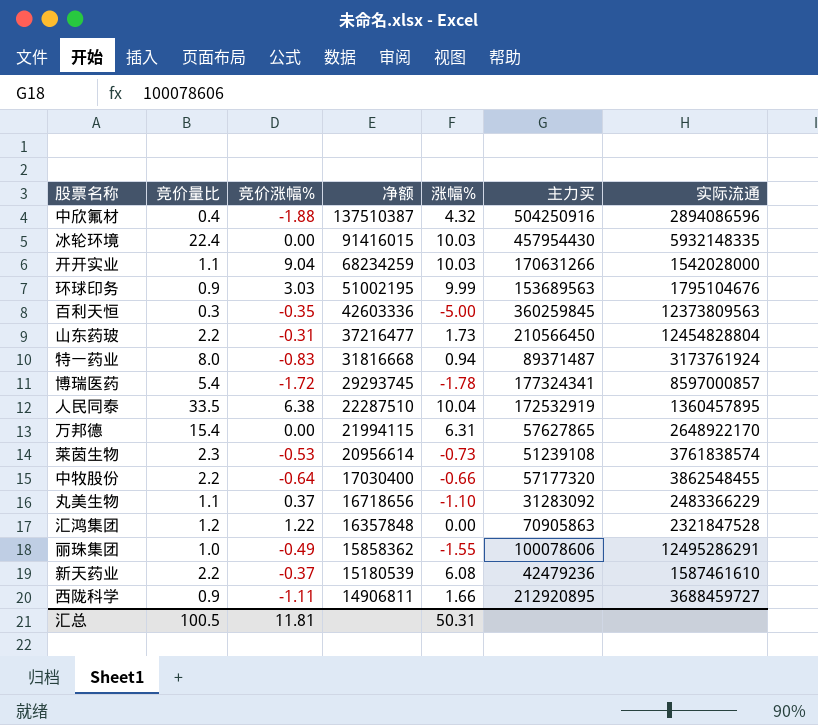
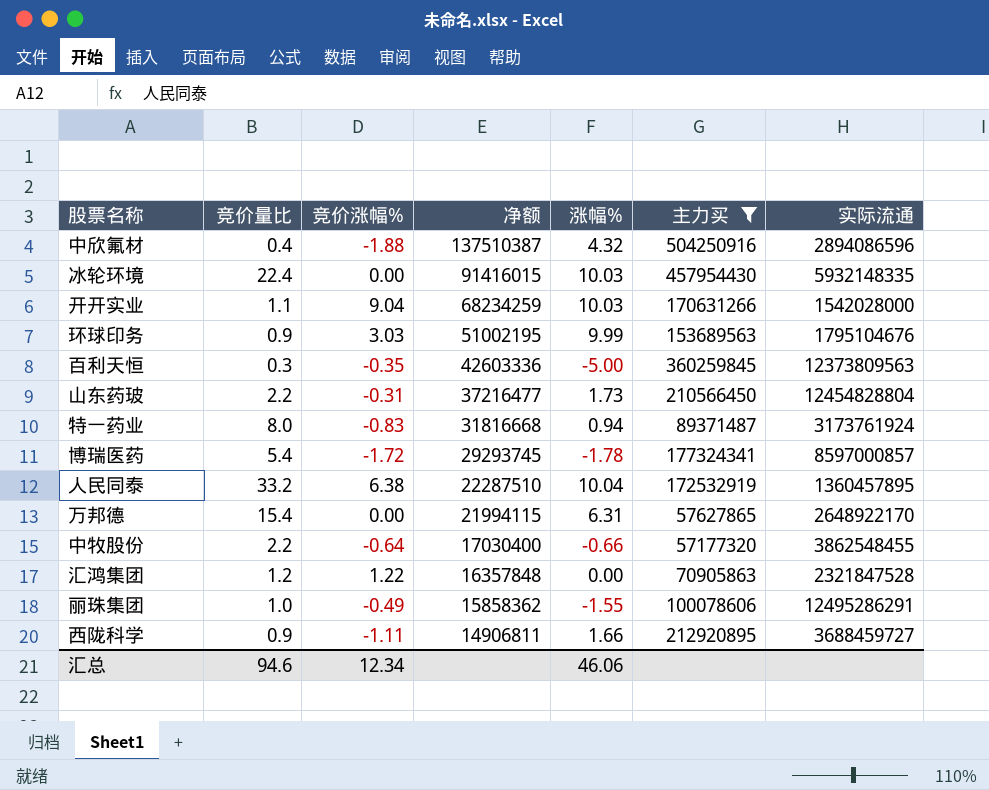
filter: none -> 主力买 >= 57177320
人民同泰 | 竞价量比: 33.5 -> 33.2
汇总 | 竞价量比: 100.5 -> 94.6
汇总 | 竞价涨幅%: 11.81 -> 12.34
汇总 | 涨幅%: 50.31 -> 46.06

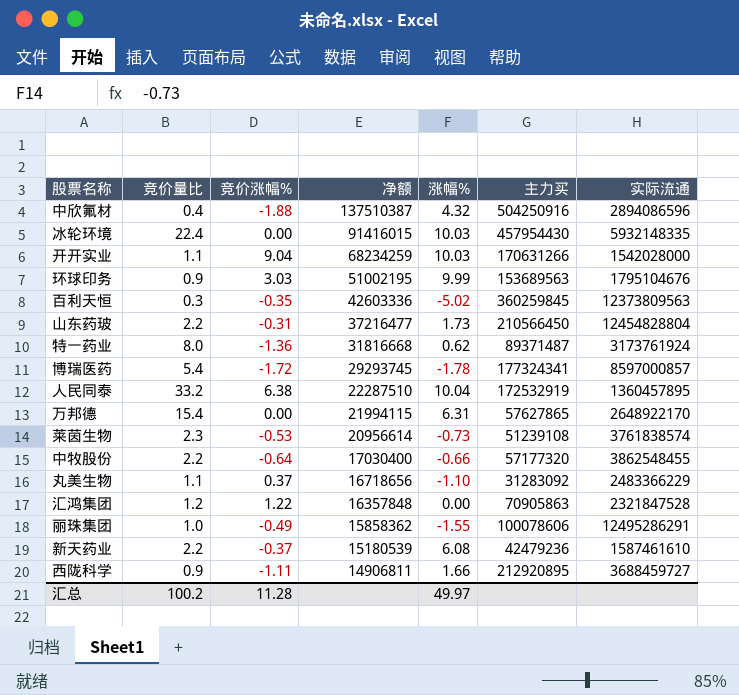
filter: 主力买 >= 57177320 -> none
百利天恒 | 涨幅%: -5.00 -> -5.02
特一药业 | 竞价涨幅%: -0.83 -> -1.36
特一药业 | 涨幅%: 0.94 -> 0.62
汇总 | 竞价量比: 94.6 -> 100.2
汇总 | 竞价涨幅%: 12.34 -> 11.28
汇总 | 涨幅%: 46.06 -> 49.97

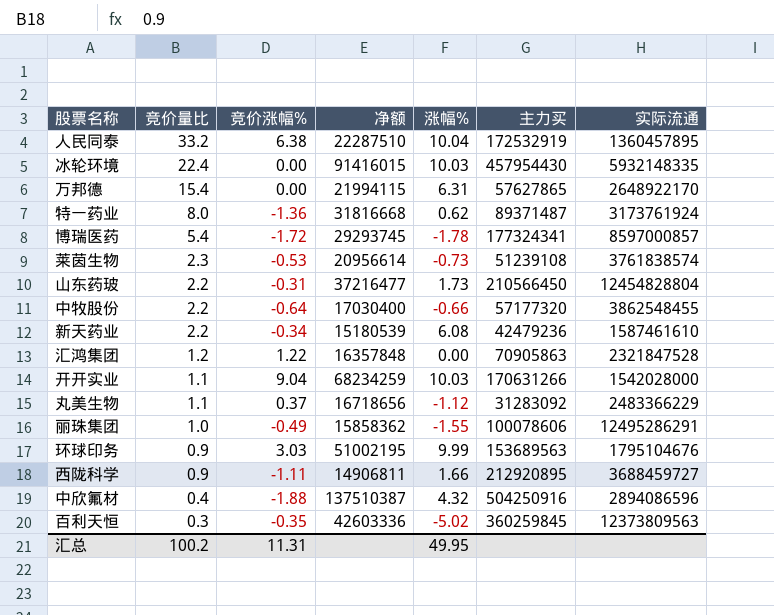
row order: 净额 descending -> 竞价量比 descending
新天药业 | 竞价涨幅%: -0.37 -> -0.34
丸美生物 | 涨幅%: -1.10 -> -1.12
汇总 | 竞价涨幅%: 11.28 -> 11.31
汇总 | 涨幅%: 49.97 -> 49.95

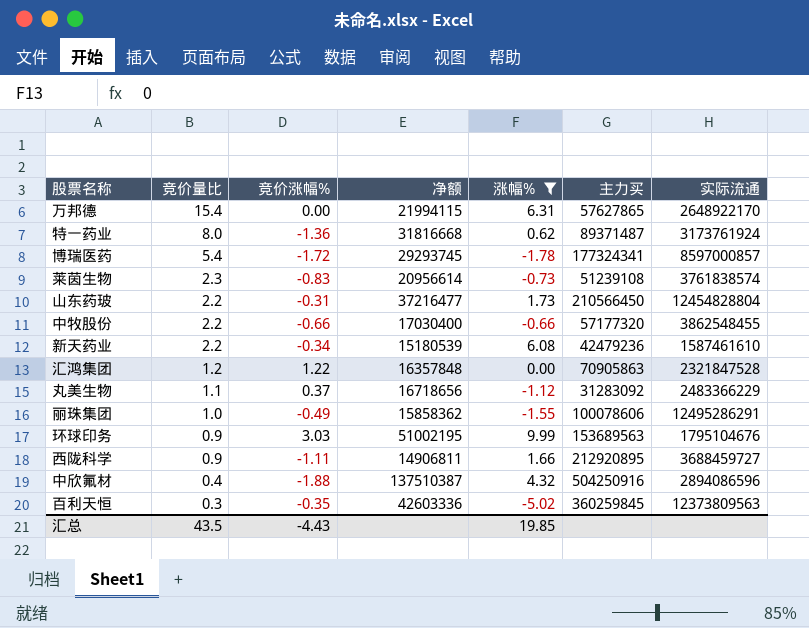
filter: none -> 涨幅% <= 9.99
莱茵生物 | 竞价涨幅%: -0.53 -> -0.83
中牧股份 | 竞价涨幅%: -0.64 -> -0.66
汇总 | 竞价量比: 100.2 -> 43.5
汇总 | 竞价涨幅%: 11.31 -> -4.43
汇总 | 涨幅%: 49.95 -> 19.85

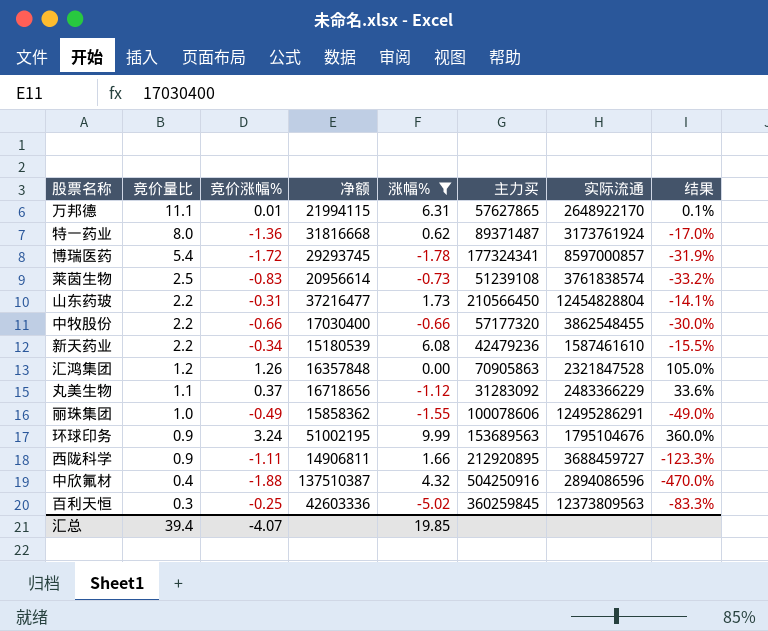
column 结果 | formula: none -> [竞价涨幅%] / [竞价量比]
万邦德 | 竞价量比: 15.4 -> 11.1
万邦德 | 竞价涨幅%: 0.00 -> 0.01
莱茵生物 | 竞价量比: 2.3 -> 2.5
汇鸿集团 | 竞价涨幅%: 1.22 -> 1.26
环球印务 | 竞价涨幅%: 3.03 -> 3.24
百利天恒 | 竞价涨幅%: -0.35 -> -0.25
汇总 | 竞价量比: 43.5 -> 39.4
汇总 | 竞价涨幅%: -4.43 -> -4.07

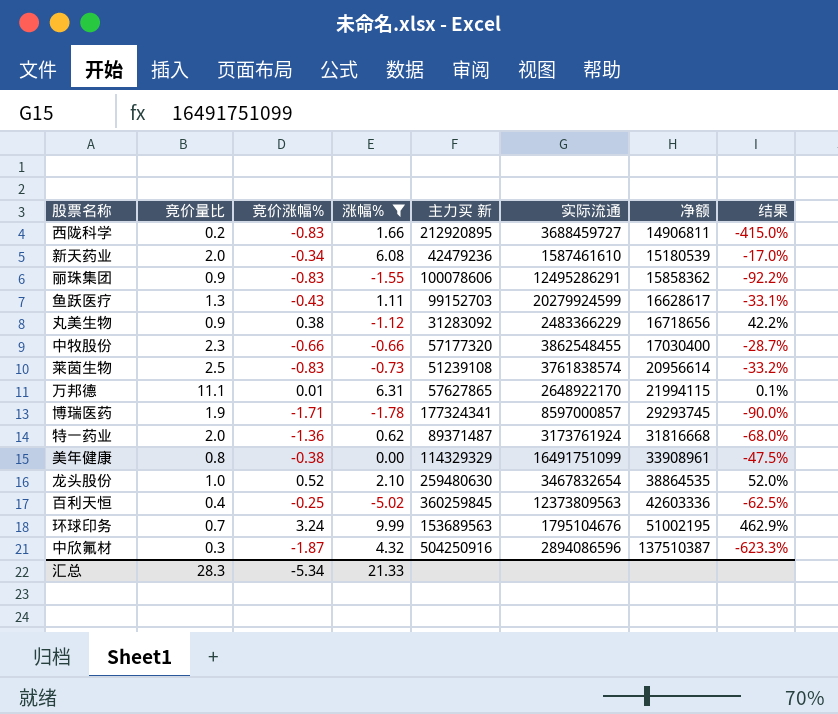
row order: 竞价量比 descending -> 净额 ascending
column name: 主力买 -> 主力买 新
column 净额 | position: 4 -> 7
row 山东药玻: 2.2 | -0.31 | 37216477 | 1.73 | 210566450 | 12454828804 | -14.1% -> none
row 汇鸿集团: 1.2 | 1.26 | 16357848 | 0.00 | 70905863 | 2321847528 | 105.0% -> none
西陇科学 | 竞价量比: 0.9 -> 0.2
西陇科学 | 竞价涨幅%: -1.11 -> -0.83
西陇科学 | 结果: -123.3% -> -415.0%
新天药业 | 竞价量比: 2.2 -> 2.0
新天药业 | 结果: -15.5% -> -17.0%
丽珠集团 | 竞价量比: 1.0 -> 0.9
丽珠集团 | 竞价涨幅%: -0.49 -> -0.83
丽珠集团 | 结果: -49.0% -> -92.2%
row 鱼跃医疗: none -> 1.3 | -0.43 | 1.11 | 99152703 | 20279924599 | 16628617 | -33.1%
丸美生物 | 竞价量比: 1.1 -> 0.9
丸美生物 | 竞价涨幅%: 0.37 -> 0.38
丸美生物 | 结果: 33.6% -> 42.2%
中牧股份 | 竞价量比: 2.2 -> 2.3
中牧股份 | 结果: -30.0% -> -28.7%
博瑞医药 | 竞价量比: 5.4 -> 1.9
博瑞医药 | 竞价涨幅%: -1.72 -> -1.71
博瑞医药 | 结果: -31.9% -> -90.0%
特一药业 | 竞价量比: 8.0 -> 2.0
特一药业 | 结果: -17.0% -> -68.0%
row 美年健康: none -> 0.8 | -0.38 | 0.00 | 114329329 | 16491751099 | 33908961 | -47.5%
row 龙头股份: none -> 1.0 | 0.52 | 2.10 | 259480630 | 3467832654 | 38864535 | 52.0%
百利天恒 | 竞价量比: 0.3 -> 0.4
百利天恒 | 结果: -83.3% -> -62.5%
环球印务 | 竞价量比: 0.9 -> 0.7
环球印务 | 结果: 360.0% -> 462.9%
中欣氟材 | 竞价量比: 0.4 -> 0.3
中欣氟材 | 竞价涨幅%: -1.88 -> -1.87
中欣氟材 | 结果: -470.0% -> -623.3%
汇总 | 竞价量比: 39.4 -> 28.3
汇总 | 竞价涨幅%: -4.07 -> -5.34
汇总 | 涨幅%: 19.85 -> 21.33

